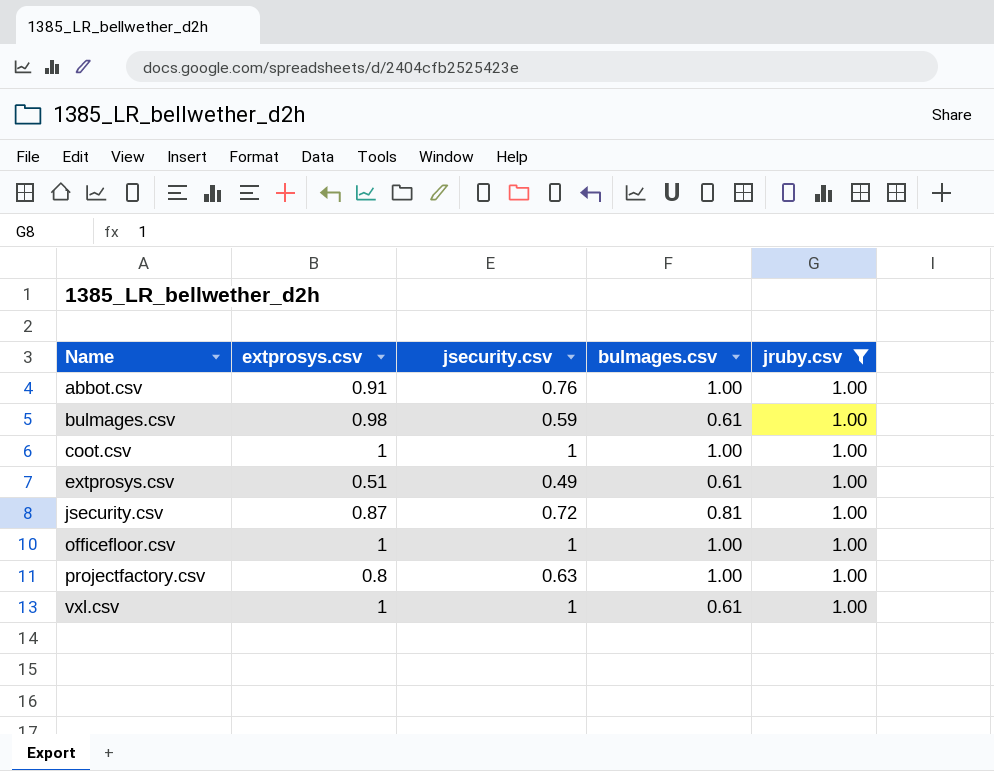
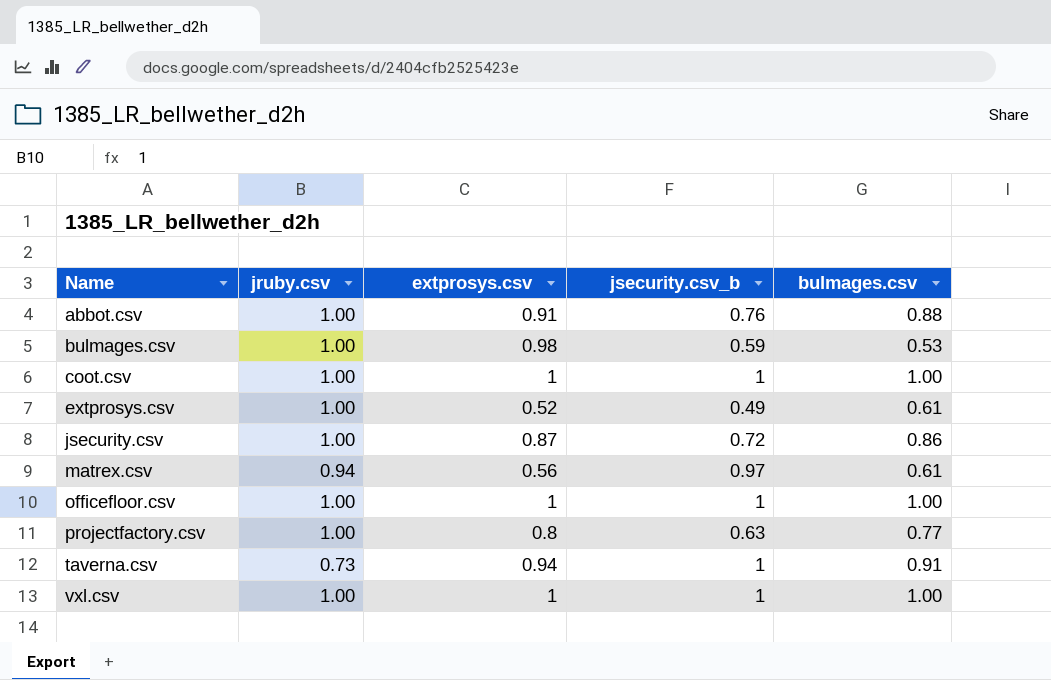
filter: jruby.csv = 1.00 -> none
column jruby.csv | position: 5 -> 2
column name: jsecurity.csv -> jsecurity.csv_b
abbot.csv | bulmages.csv: 1.00 -> 0.88
bulmages.csv | bulmages.csv: 0.61 -> 0.53
extprosys.csv | extprosys.csv: 0.51 -> 0.52
jsecurity.csv | bulmages.csv: 0.81 -> 0.86
projectfactory.csv | bulmages.csv: 1.00 -> 0.77
vxl.csv | bulmages.csv: 0.61 -> 1.00

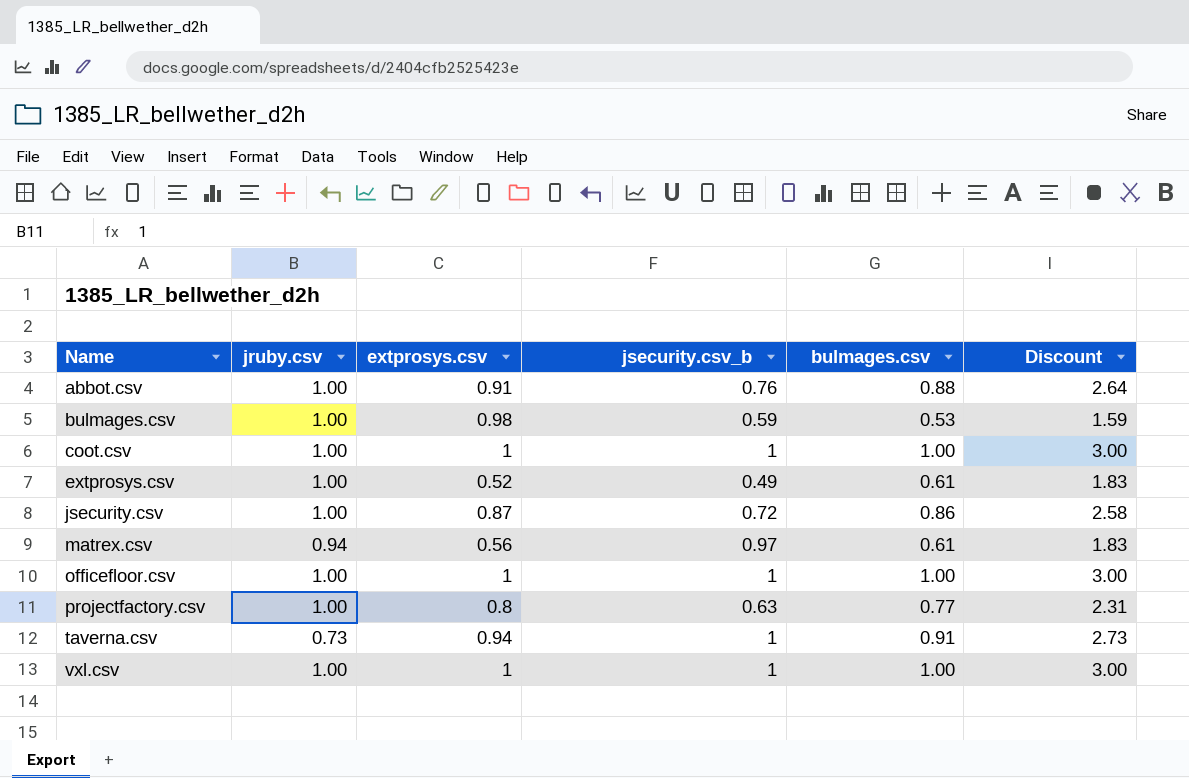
column Discount | formula: none -> [bulmages.csv] * 3

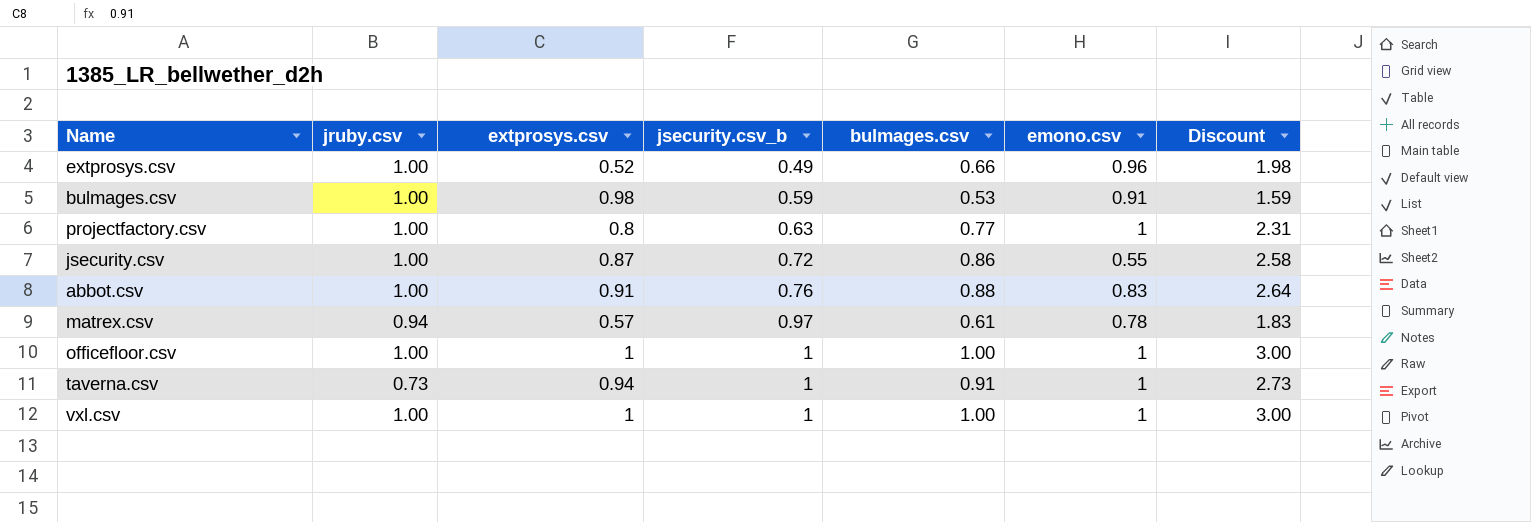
row order: Name ascending -> jsecurity.csv_b ascending
column emono.csv | position: none -> 6
row coot.csv: 1.00 | 1 | 1 | 1.00 | 3.00 -> none
extprosys.csv | bulmages.csv: 0.61 -> 0.66
extprosys.csv | Discount: 1.83 -> 1.98
matrex.csv | extprosys.csv: 0.56 -> 0.57

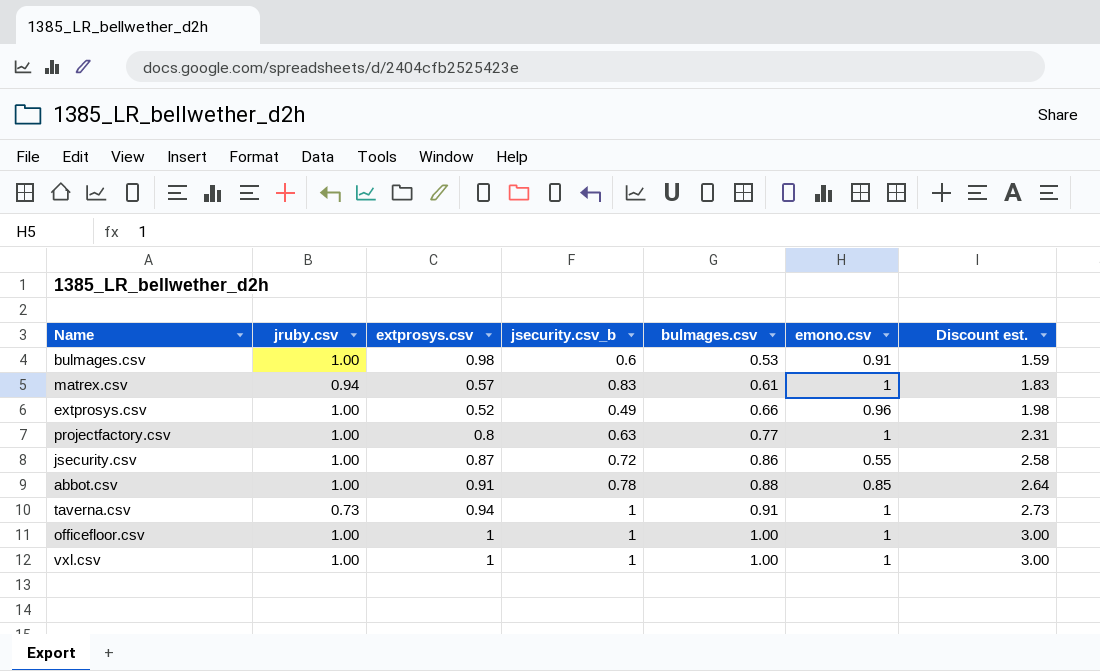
row order: jsecurity.csv_b ascending -> bulmages.csv ascending
column name: Discount -> Discount est.
bulmages.csv | jsecurity.csv_b: 0.59 -> 0.6
matrex.csv | jsecurity.csv_b: 0.97 -> 0.83
matrex.csv | emono.csv: 0.78 -> 1
abbot.csv | jsecurity.csv_b: 0.76 -> 0.78
abbot.csv | emono.csv: 0.83 -> 0.85

